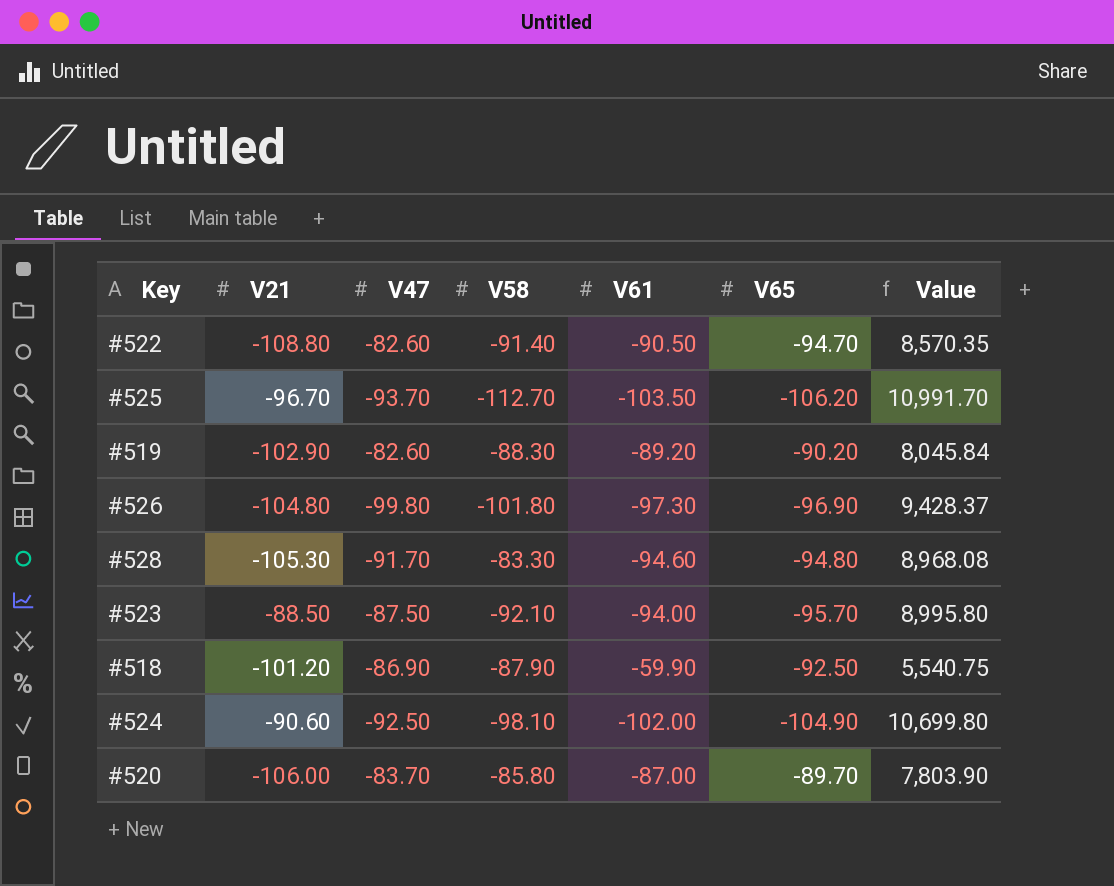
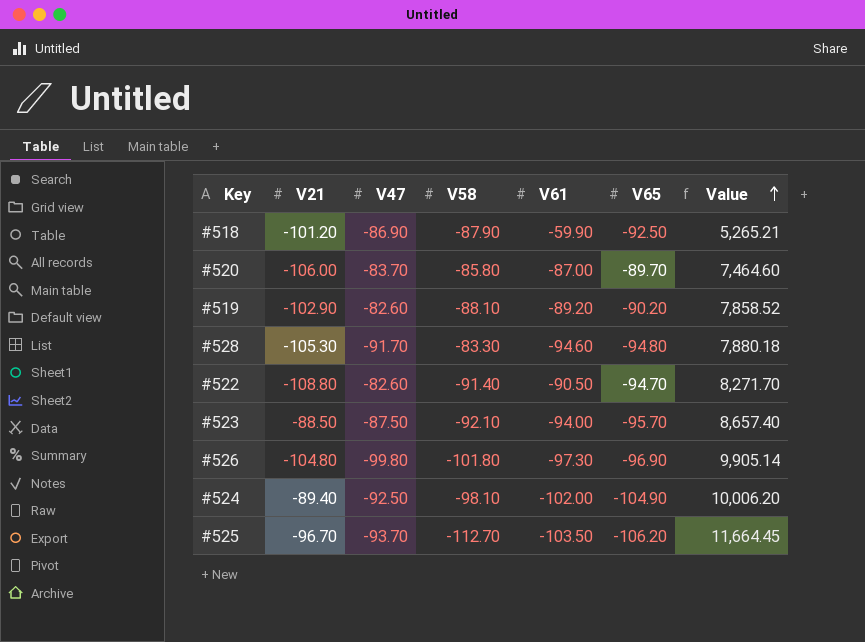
row order: none -> Value ascending
column Value | formula: [V61] * [V65] -> [V58] * [V61]
#519 | V58: -88.30 -> -88.10
#524 | V21: -90.60 -> -89.40

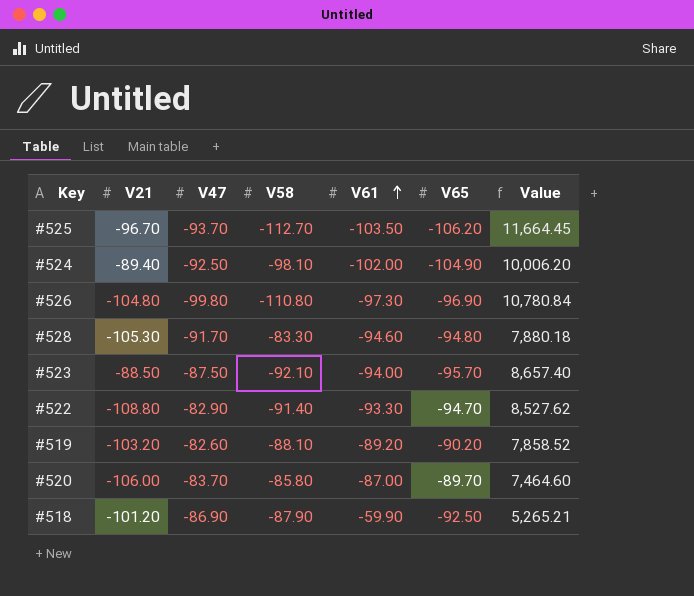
row order: Value ascending -> V61 ascending
#526 | V58: -101.80 -> -110.80
#526 | Value: 9,905.14 -> 10,780.84
#522 | V47: -82.60 -> -82.90
#522 | V61: -90.50 -> -93.30
#522 | Value: 8,271.70 -> 8,527.62
#519 | V21: -102.90 -> -103.20

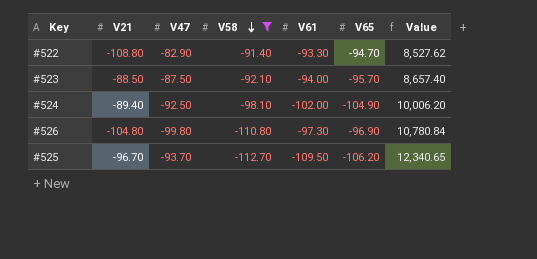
filter: none -> V58 <= -91.40
row order: V61 ascending -> V58 descending
#525 | V61: -103.50 -> -109.50
#525 | Value: 11,664.45 -> 12,340.65

